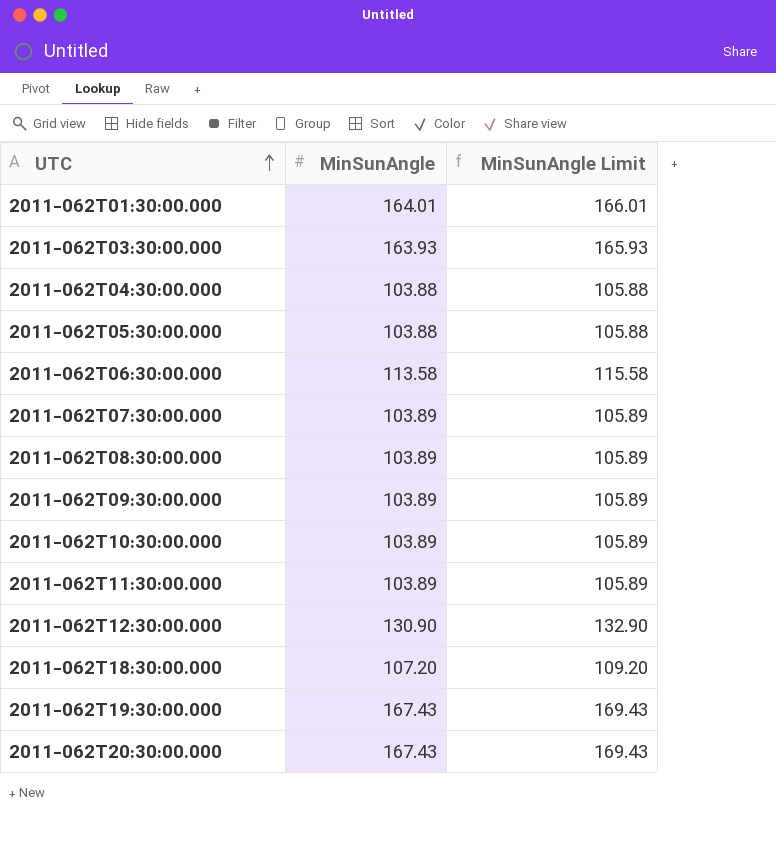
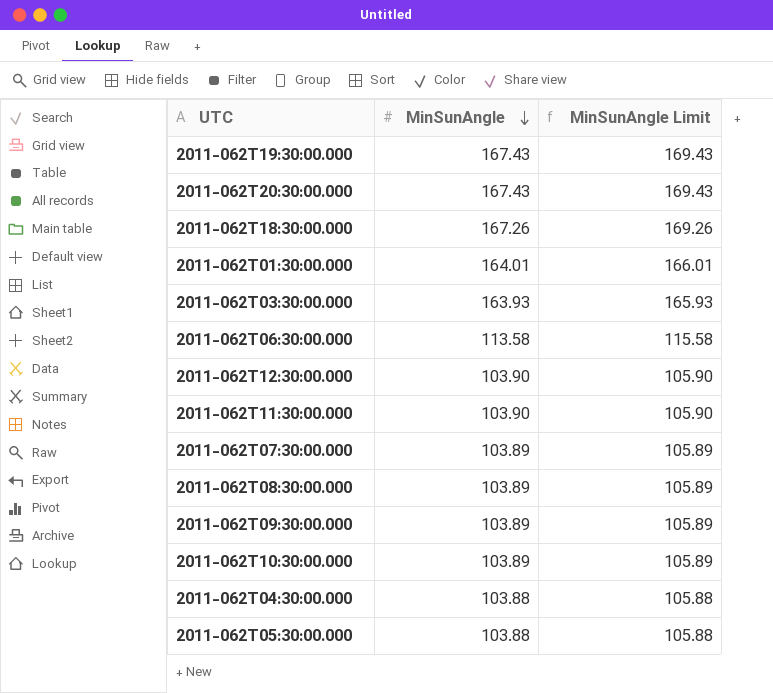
row order: UTC ascending -> MinSunAngle descending
2011-062T18:30:00.000 | MinSunAngle: 107.20 -> 167.26
2011-062T18:30:00.000 | MinSunAngle Limit: 109.20 -> 169.26
2011-062T12:30:00.000 | MinSunAngle: 130.90 -> 103.90
2011-062T12:30:00.000 | MinSunAngle Limit: 132.90 -> 105.90
2011-062T11:30:00.000 | MinSunAngle: 103.89 -> 103.90
2011-062T11:30:00.000 | MinSunAngle Limit: 105.89 -> 105.90

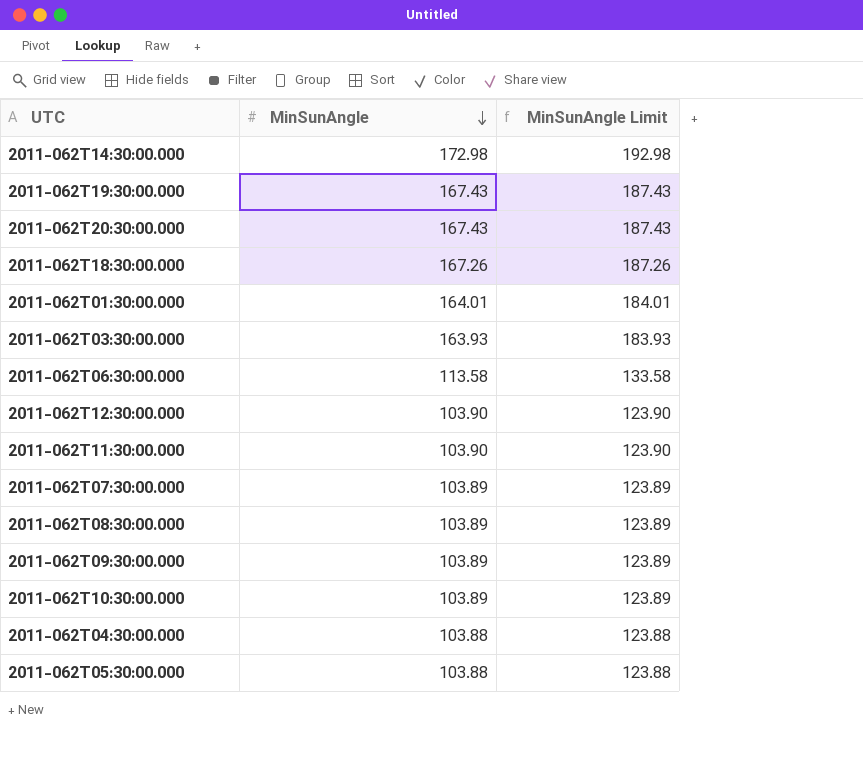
column MinSunAngle Limit | formula: [MinSunAngle] + 2 -> [MinSunAngle] + 20
row 2011-062T14:30:00.000: none -> 172.98 | 192.98

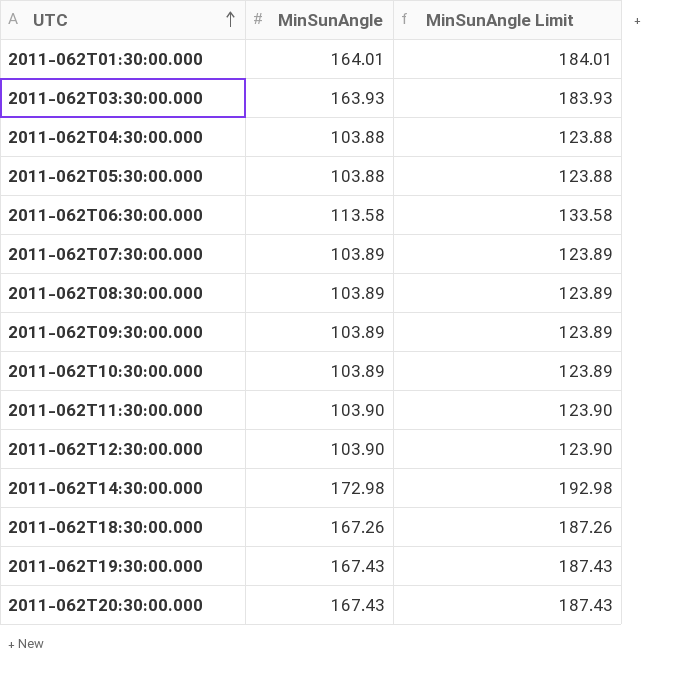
row order: MinSunAngle descending -> UTC ascending

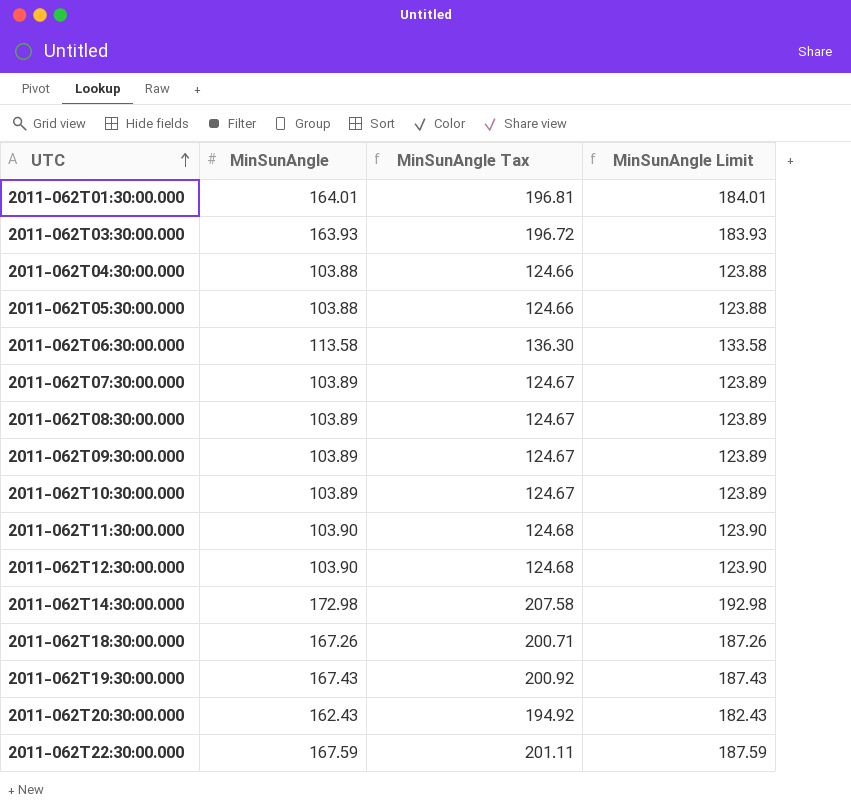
column MinSunAngle Tax | formula: none -> [MinSunAngle] * 1.2
2011-062T20:30:00.000 | MinSunAngle: 167.43 -> 162.43
2011-062T20:30:00.000 | MinSunAngle Limit: 187.43 -> 182.43
row 2011-062T22:30:00.000: none -> 167.59 | 201.11 | 187.59

